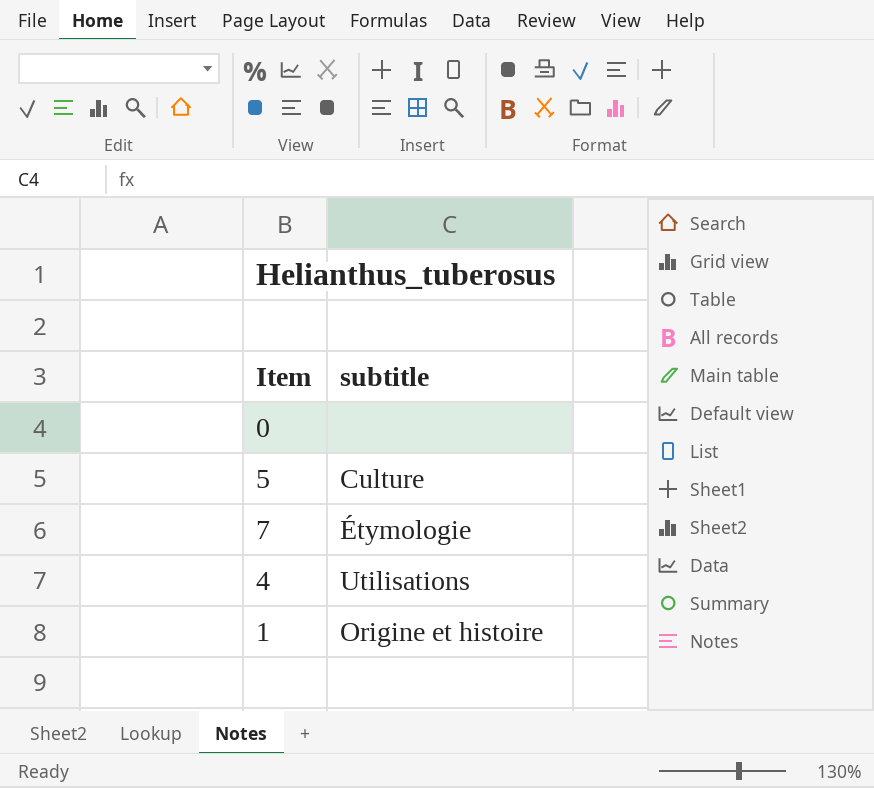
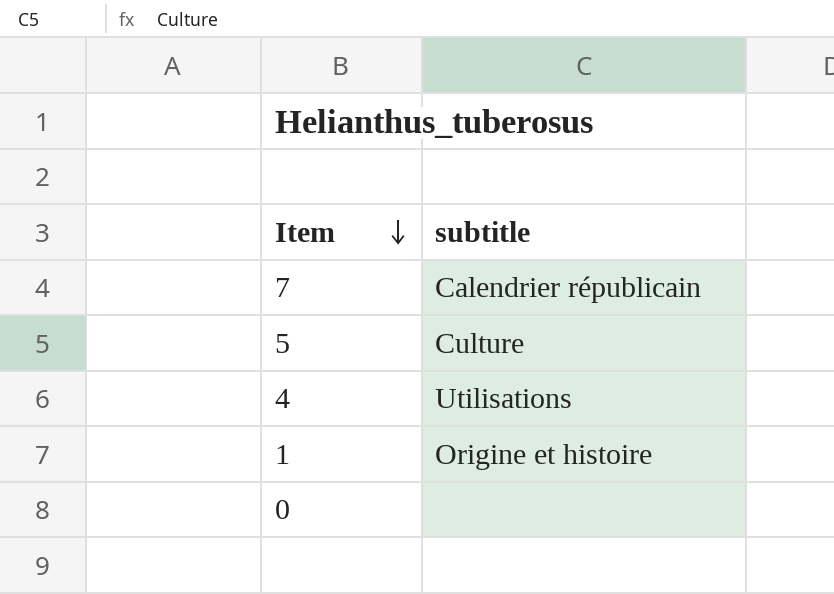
row order: none -> Item descending
7 | subtitle: Étymologie -> Calendrier républicain

